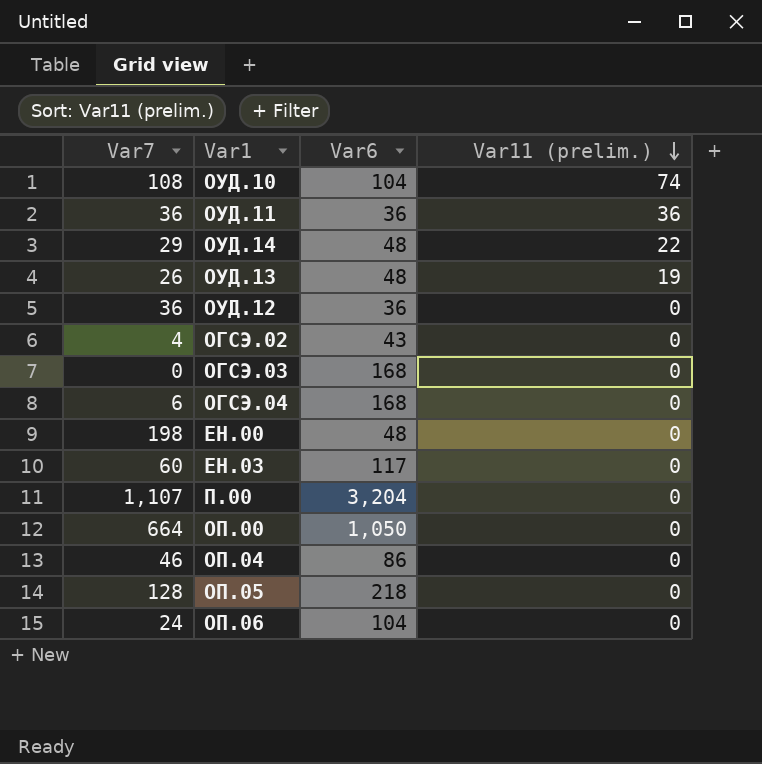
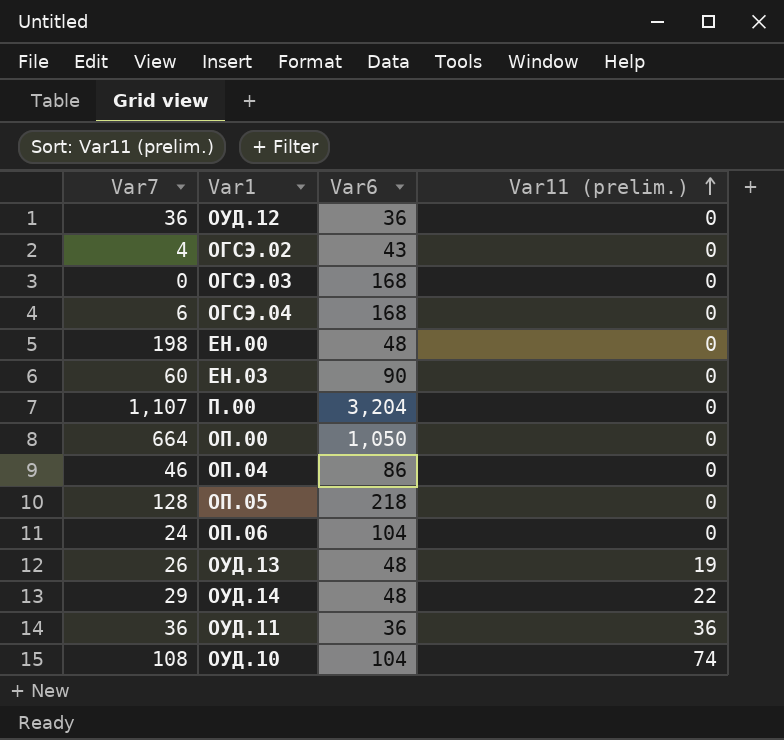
row order: Var11 (prelim.) descending -> Var11 (prelim.) ascending
ЕН.03 | Var6: 117 -> 90

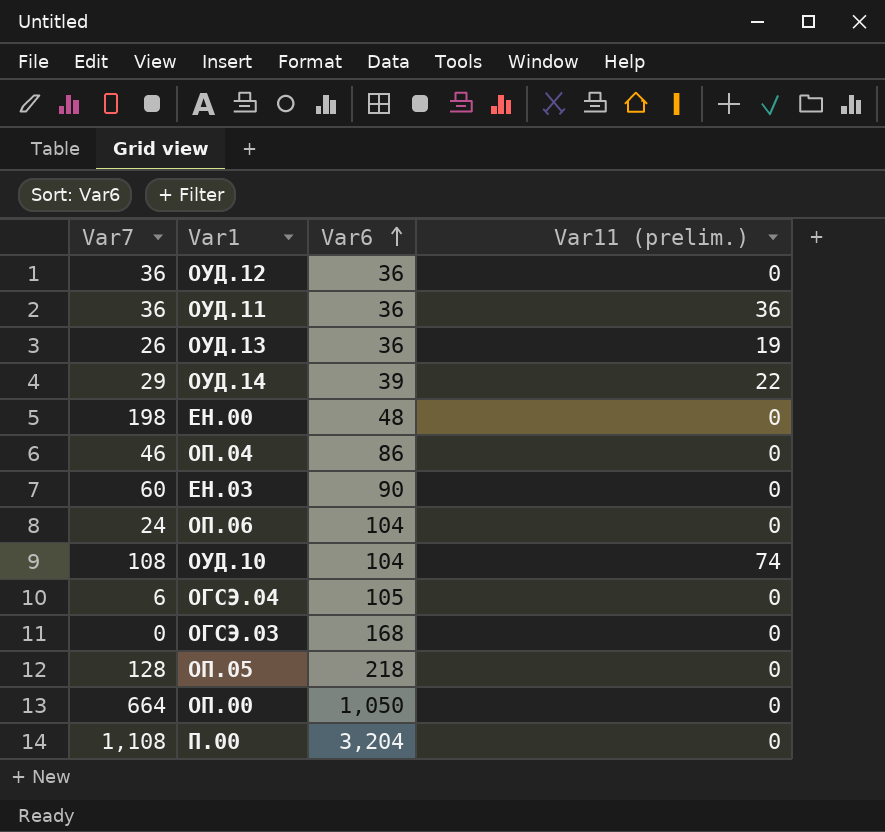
row order: Var11 (prelim.) ascending -> Var6 ascending
row ОГСЭ.02: 4 | 43 | 0 -> none
ОУД.13 | Var6: 48 -> 36
ОУД.14 | Var6: 48 -> 39
ОГСЭ.04 | Var6: 168 -> 105
П.00 | Var7: 1,107 -> 1,108

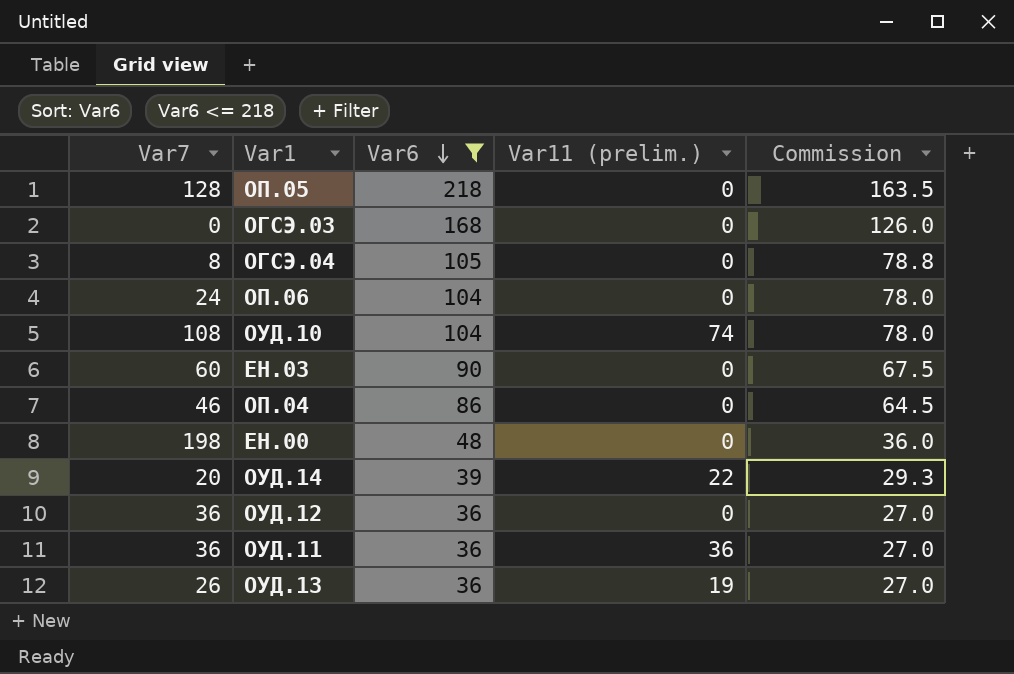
filter: none -> Var6 <= 218
row order: Var6 ascending -> Var6 descending
column Commission | formula: none -> [Var6] * 0.75
ОГСЭ.04 | Var7: 6 -> 8
ОУД.14 | Var7: 29 -> 20

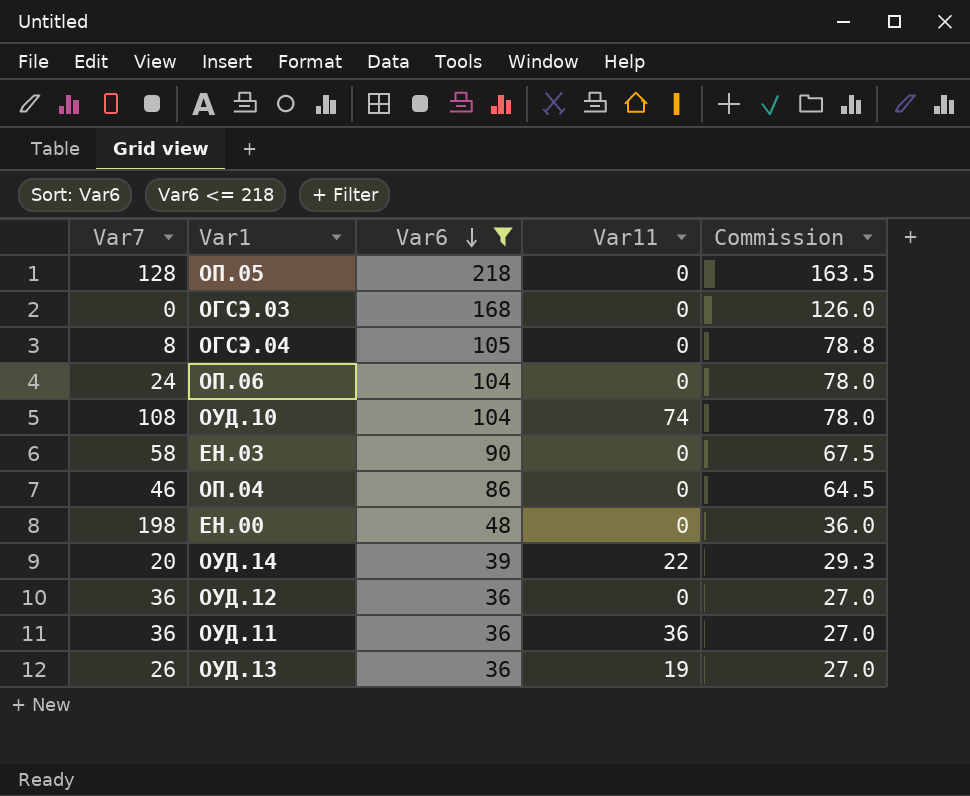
column name: Var11 (prelim.) -> Var11
ЕН.03 | Var7: 60 -> 58

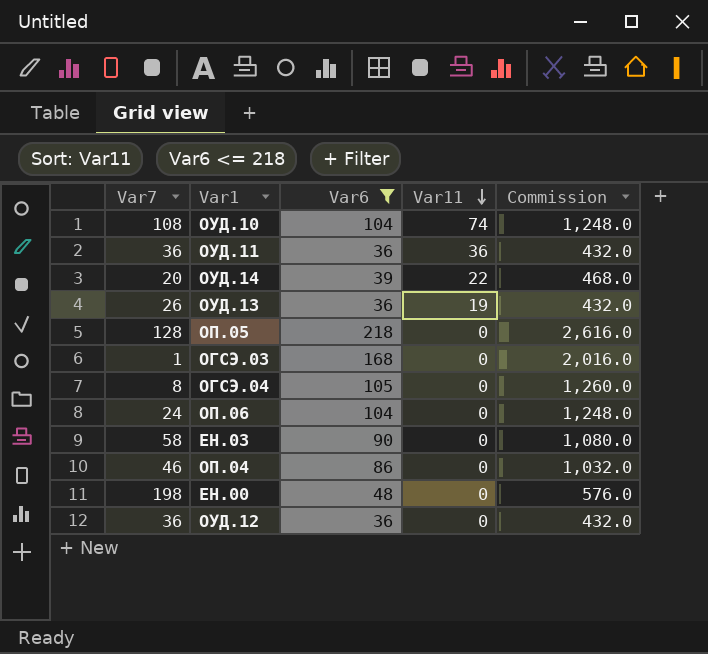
row order: Var6 descending -> Var11 descending
column Commission | formula: [Var6] * 0.75 -> [Var6] * 12
ОГСЭ.03 | Var7: 0 -> 1

